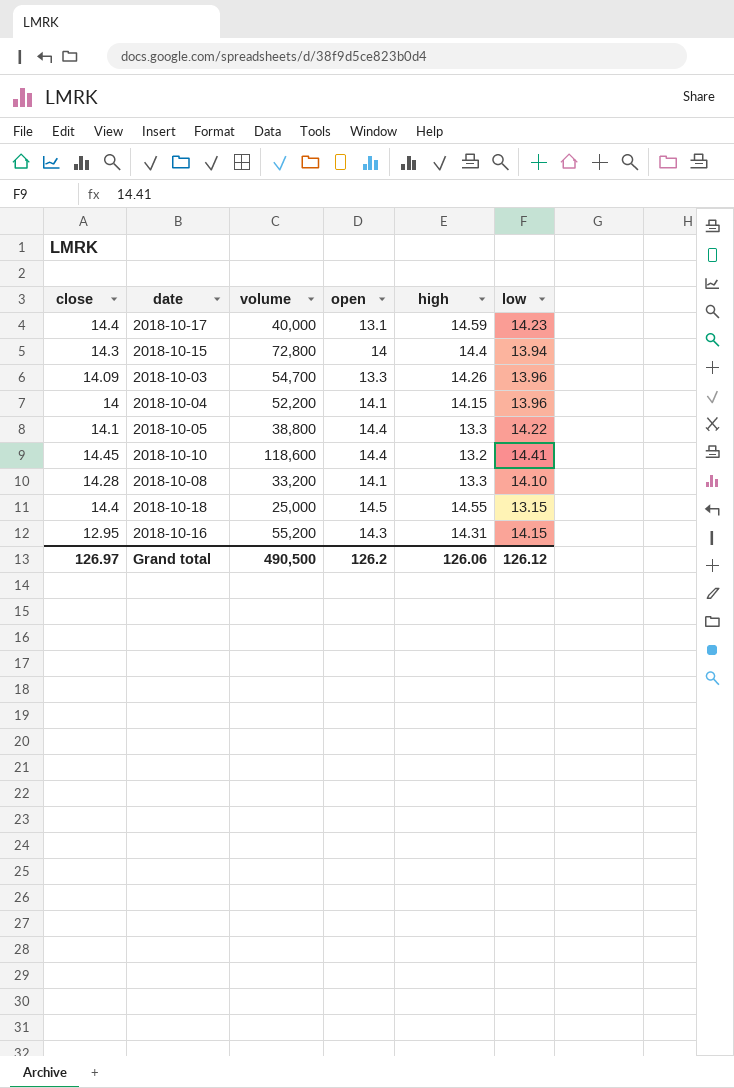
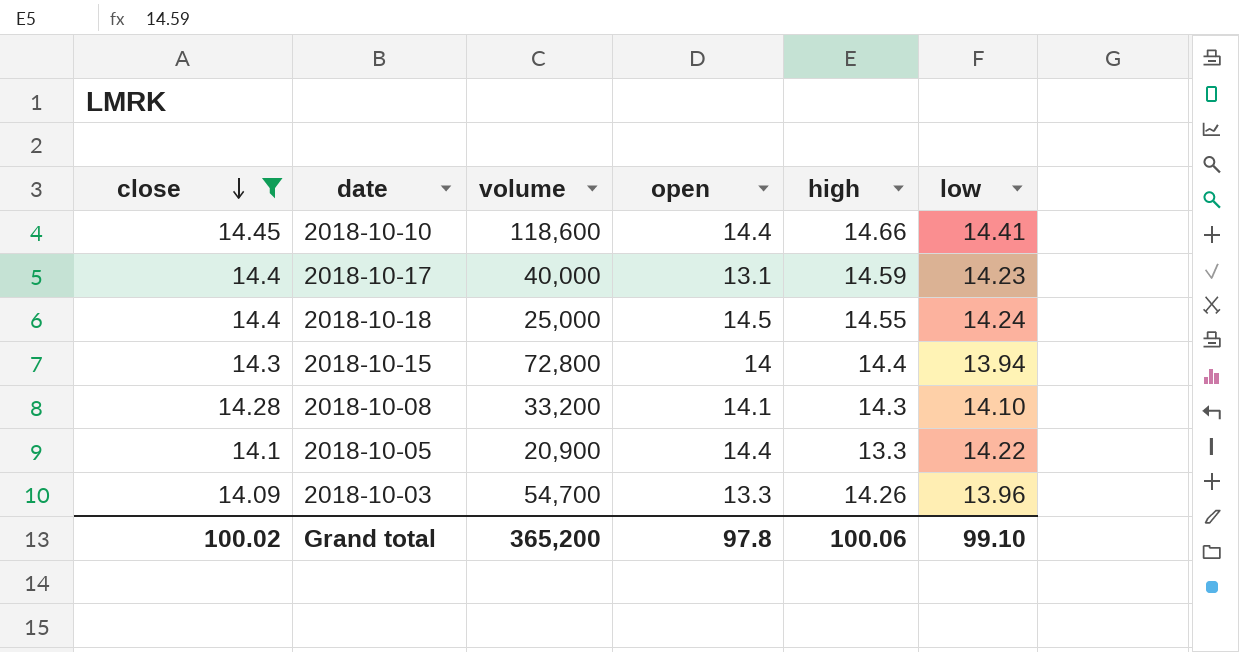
filter: none -> close >= 14.09
row order: none -> close descending
2018-10-10 | high: 13.2 -> 14.66
2018-10-18 | low: 13.15 -> 14.24
2018-10-08 | high: 13.3 -> 14.3
2018-10-05 | volume: 38,800 -> 20,900
Grand total | close: 126.97 -> 100.02
Grand total | volume: 490,500 -> 365,200
Grand total | open: 126.2 -> 97.8
Grand total | high: 126.06 -> 100.06
Grand total | low: 126.12 -> 99.10

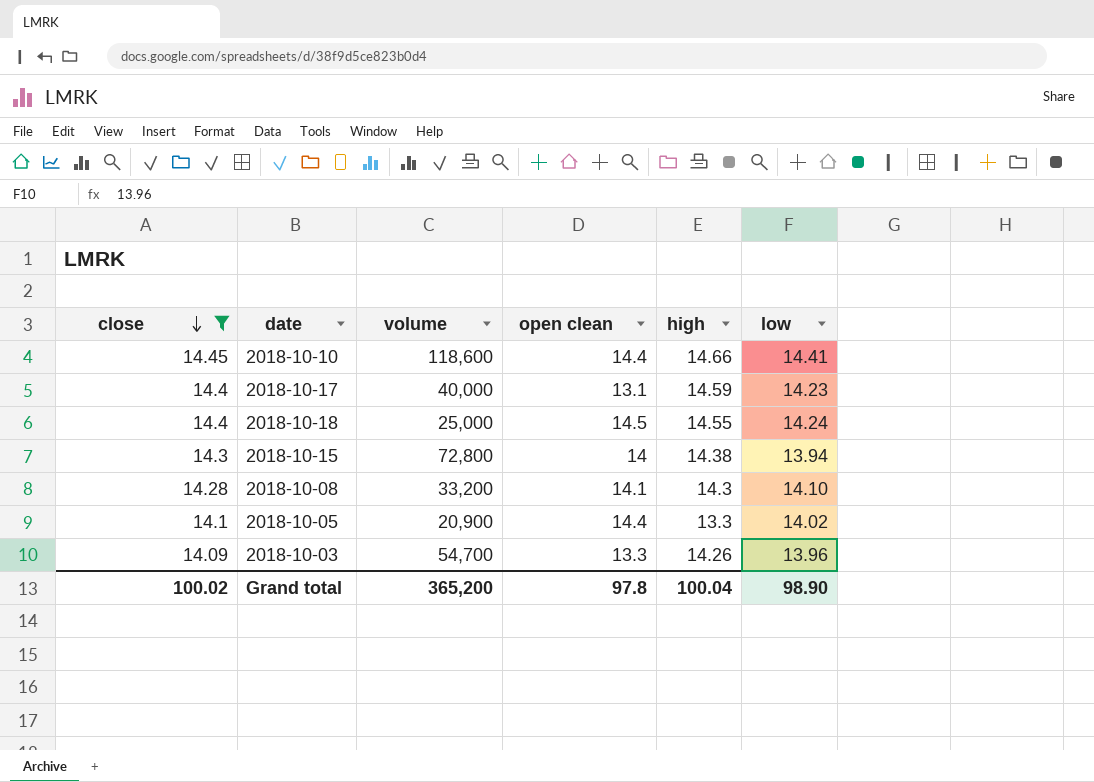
column name: open -> open clean
2018-10-15 | high: 14.4 -> 14.38
2018-10-05 | low: 14.22 -> 14.02
Grand total | high: 100.06 -> 100.04
Grand total | low: 99.10 -> 98.90

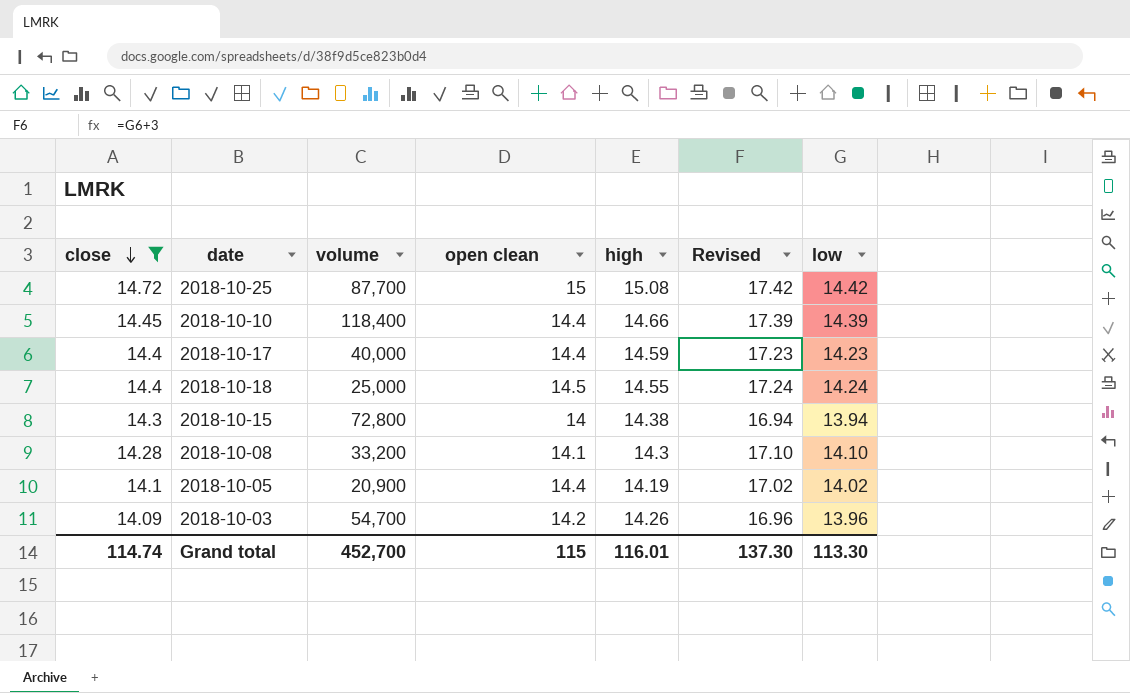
column Revised | formula: none -> [low] + 3
row 2018-10-25: none -> 14.72 | 87,700 | 15 | 15.08 | 17.42 | 14.42
2018-10-10 | volume: 118,600 -> 118,400
2018-10-10 | low: 14.41 -> 14.39
2018-10-17 | open clean: 13.1 -> 14.4
2018-10-05 | high: 13.3 -> 14.19
2018-10-03 | open clean: 13.3 -> 14.2
Grand total | close: 100.02 -> 114.74
Grand total | volume: 365,200 -> 452,700
Grand total | open clean: 97.8 -> 115
Grand total | high: 100.04 -> 116.01
Grand total | low: 98.90 -> 113.30

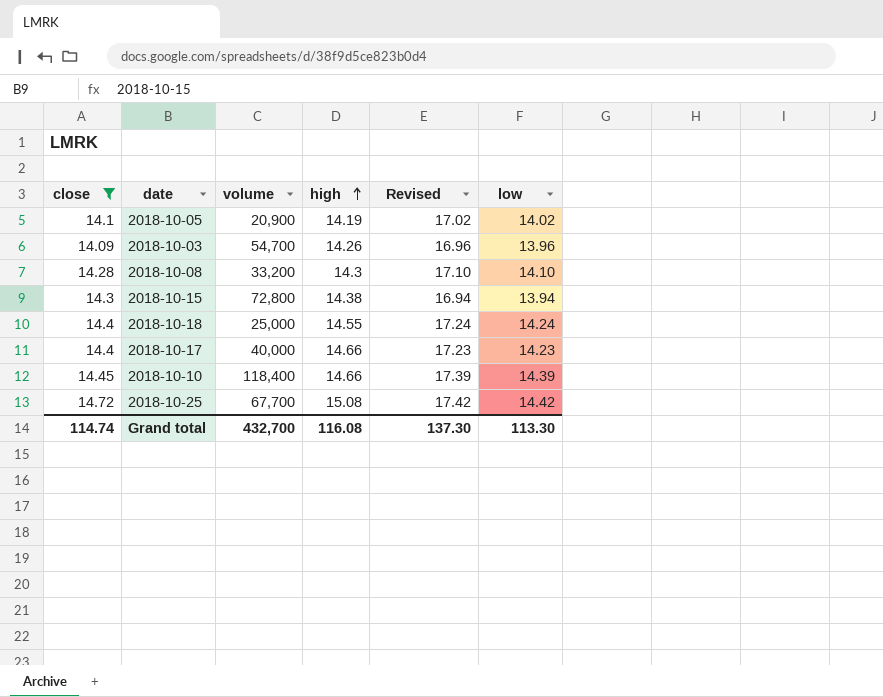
row order: close descending -> high ascending
column open clean | position: 4 -> none
2018-10-17 | high: 14.59 -> 14.66
2018-10-25 | volume: 87,700 -> 67,700
Grand total | volume: 452,700 -> 432,700
Grand total | high: 116.01 -> 116.08

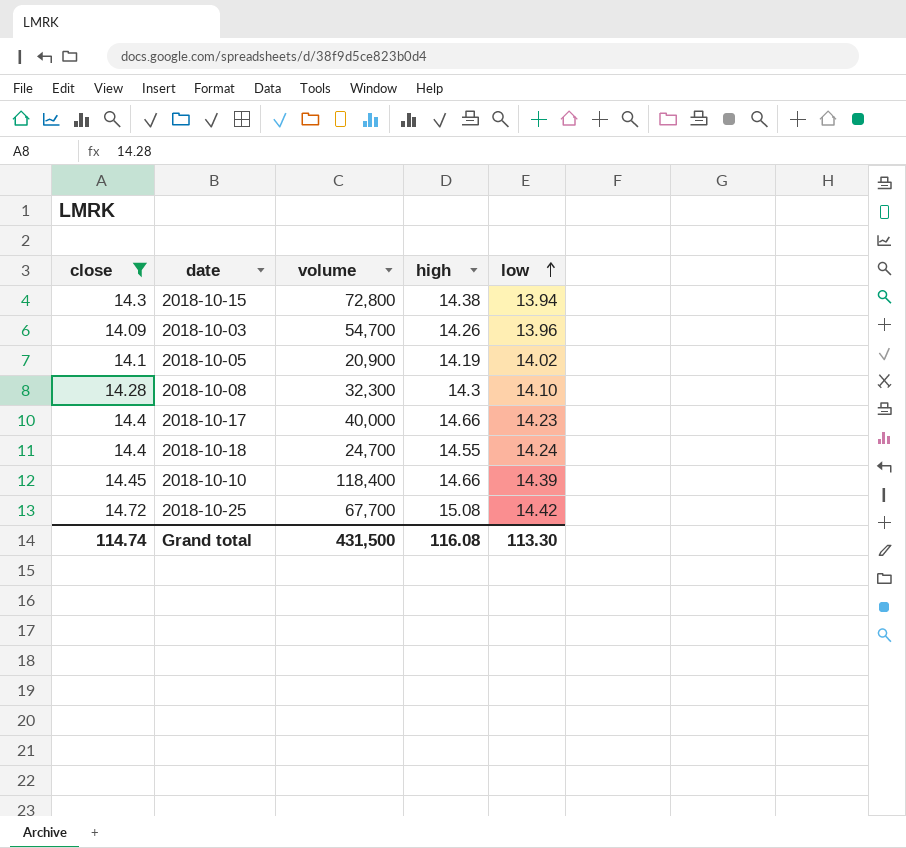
row order: high ascending -> low ascending
column Revised | formula: [low] + 3 -> none
2018-10-08 | volume: 33,200 -> 32,300
2018-10-18 | volume: 25,000 -> 24,700
Grand total | volume: 432,700 -> 431,500

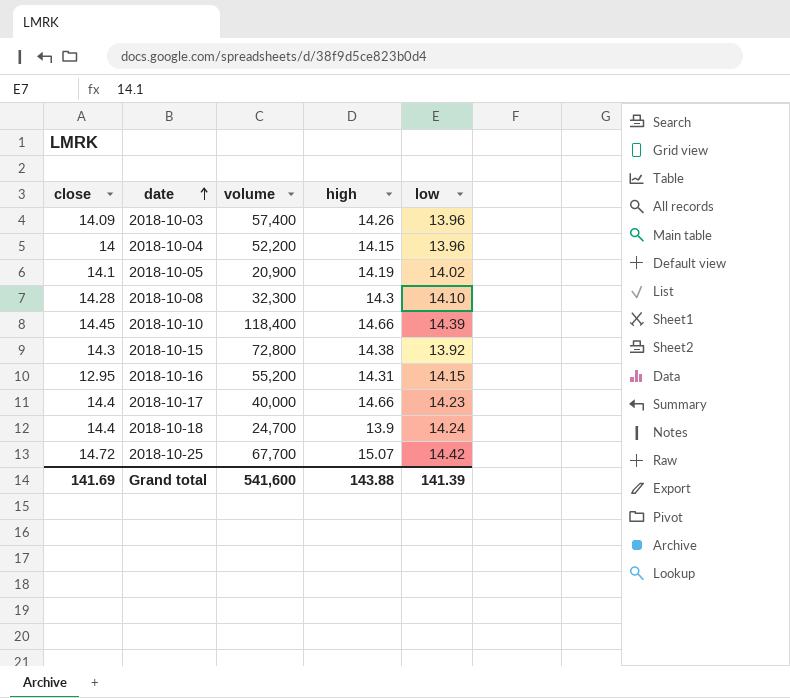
filter: close >= 14.09 -> none
row order: low ascending -> date ascending
2018-10-03 | volume: 54,700 -> 57,400
2018-10-15 | low: 13.94 -> 13.92
2018-10-18 | high: 14.55 -> 13.9
2018-10-25 | high: 15.08 -> 15.07
Grand total | close: 114.74 -> 141.69
Grand total | volume: 431,500 -> 541,600
Grand total | high: 116.08 -> 143.88
Grand total | low: 113.30 -> 141.39

